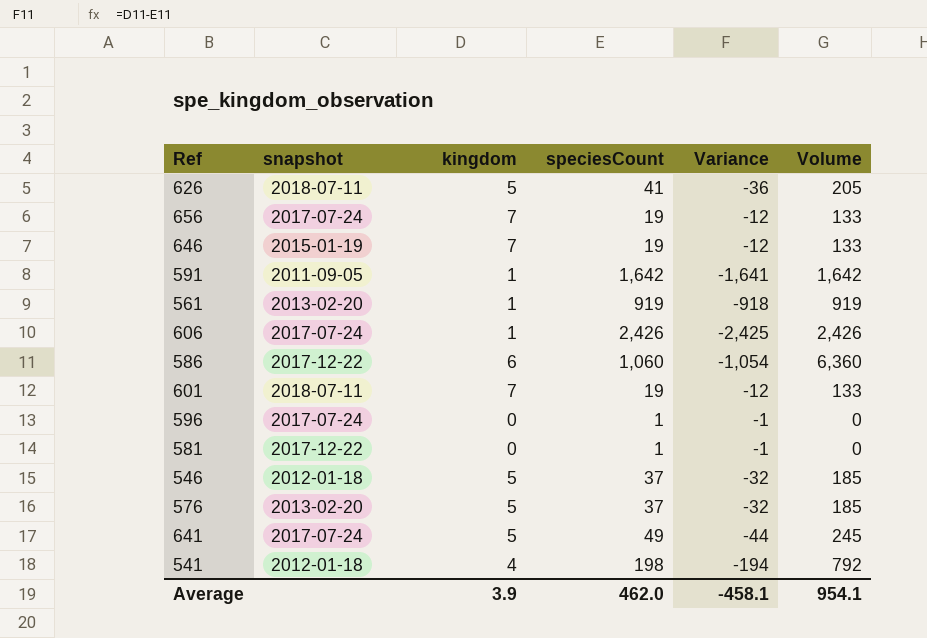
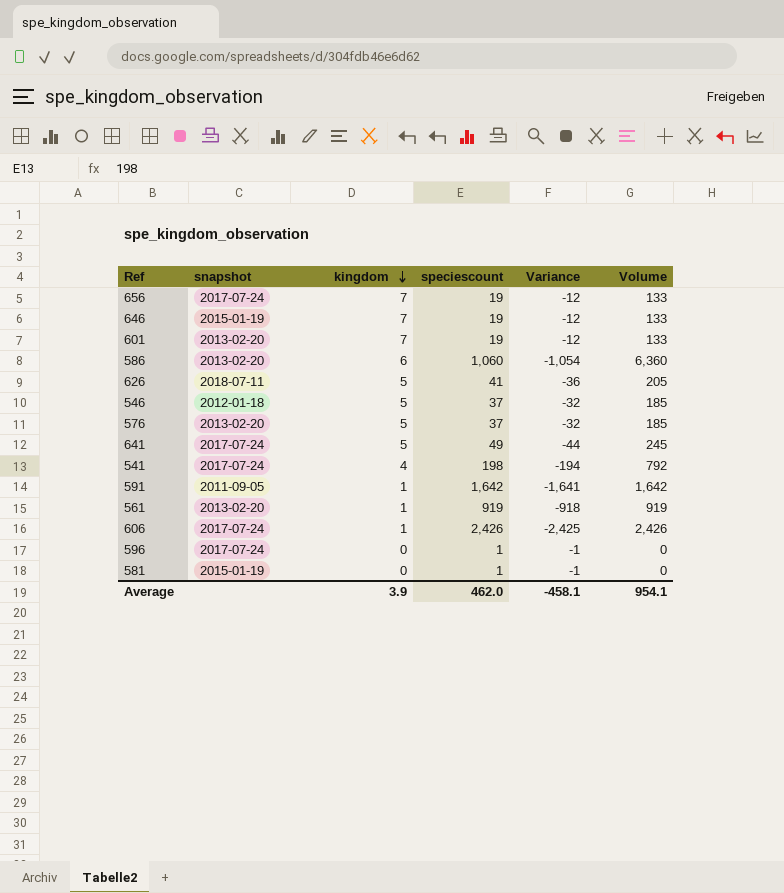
row order: none -> kingdom descending
column name: speciesCount -> speciescount
601 | snapshot: 2018-07-11 -> 2013-02-20
586 | snapshot: 2017-12-22 -> 2013-02-20
541 | snapshot: 2012-01-18 -> 2017-07-24
581 | snapshot: 2017-12-22 -> 2015-01-19

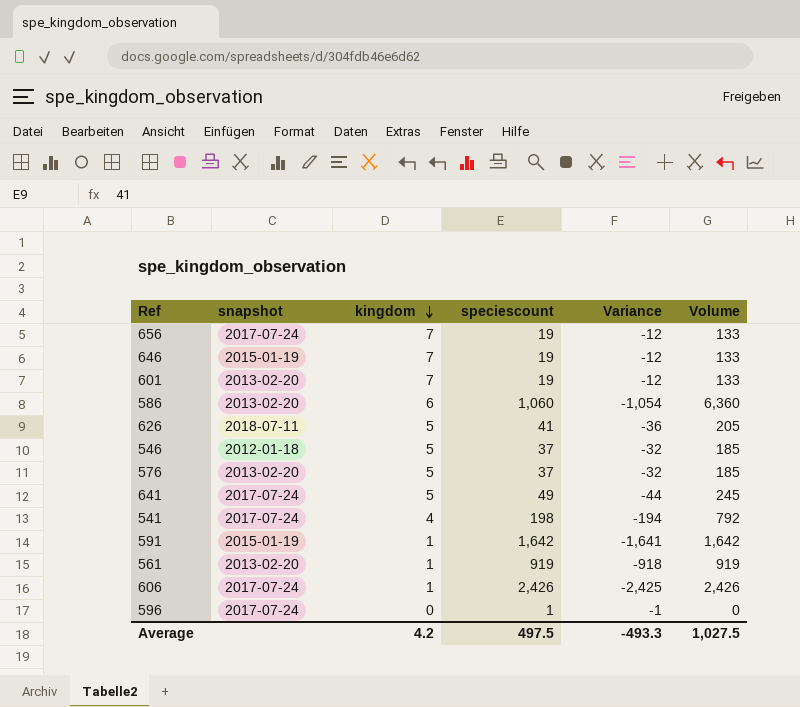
row 581: 2015-01-19 | 0 | 1 | -1 | 0 -> none
591 | snapshot: 2011-09-05 -> 2015-01-19
Average | kingdom: 3.9 -> 4.2
Average | speciescount: 462.0 -> 497.5
Average | Variance: -458.1 -> -493.3
Average | Volume: 954.1 -> 1,027.5

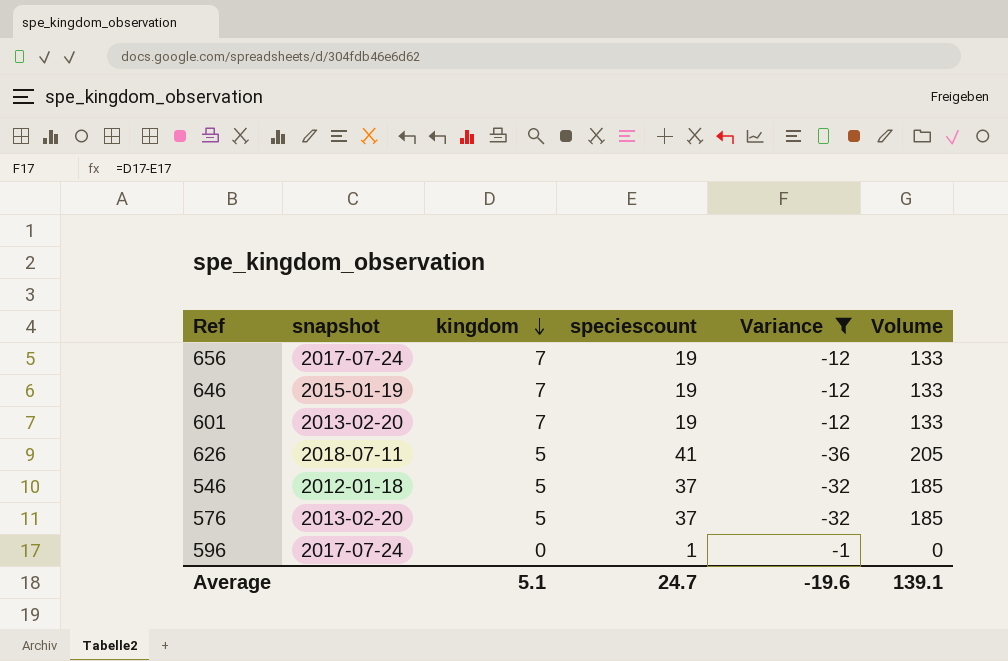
filter: none -> Variance >= -36
Average | kingdom: 4.2 -> 5.1
Average | speciescount: 497.5 -> 24.7
Average | Variance: -493.3 -> -19.6
Average | Volume: 1,027.5 -> 139.1

